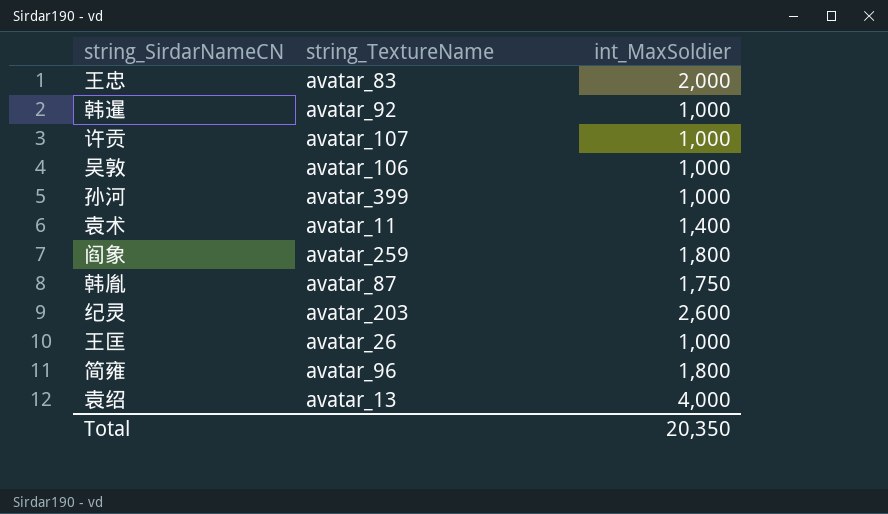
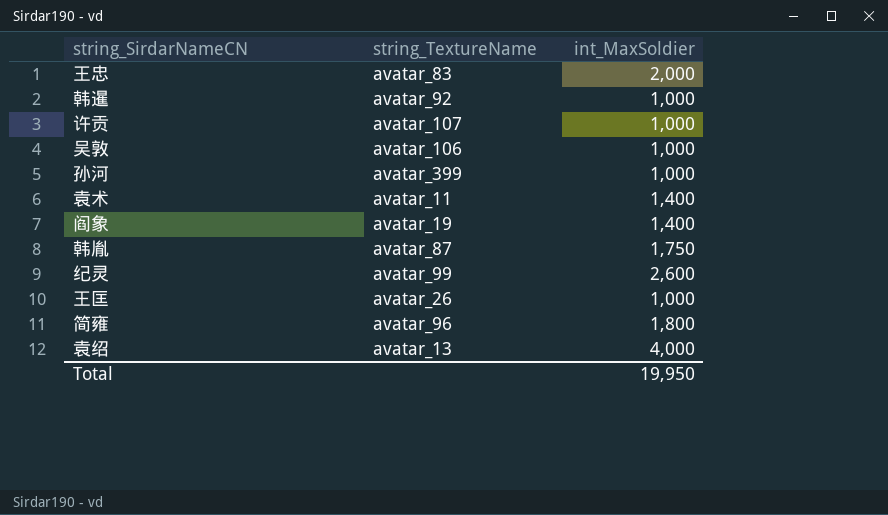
阎象 | string_TextureName: avatar_259 -> avatar_19
阎象 | int_MaxSoldier: 1,800 -> 1,400
纪灵 | string_TextureName: avatar_203 -> avatar_99
Total | int_MaxSoldier: 20,350 -> 19,950

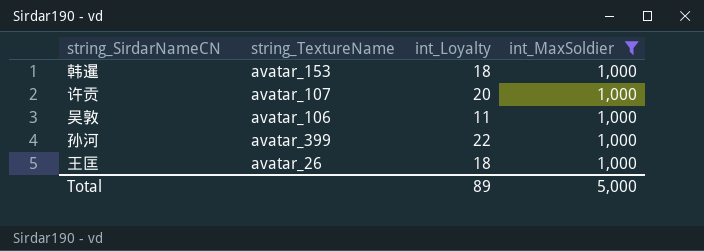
filter: none -> int_MaxSoldier = 1,000
column int_Loyalty | position: none -> 3
韩暹 | string_TextureName: avatar_92 -> avatar_153
Total | int_MaxSoldier: 19,950 -> 5,000

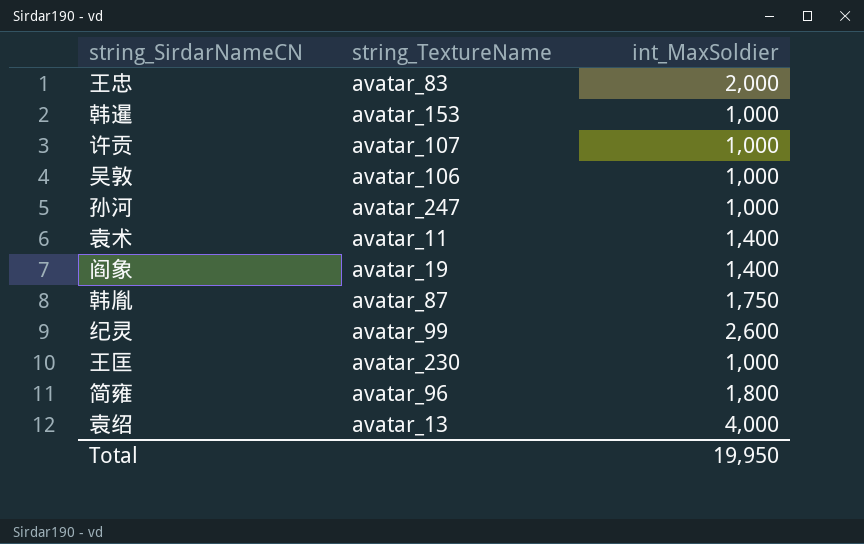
filter: int_MaxSoldier = 1,000 -> none
column int_Loyalty | position: 3 -> none
孙河 | string_TextureName: avatar_399 -> avatar_247
王匡 | string_TextureName: avatar_26 -> avatar_230
Total | int_MaxSoldier: 5,000 -> 19,950

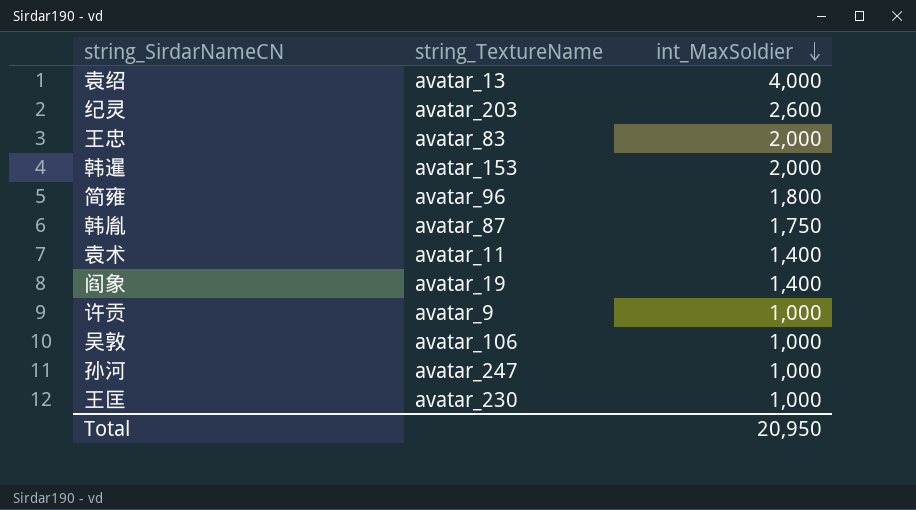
row order: none -> int_MaxSoldier descending
纪灵 | string_TextureName: avatar_99 -> avatar_203
韩暹 | int_MaxSoldier: 1,000 -> 2,000
许贡 | string_TextureName: avatar_107 -> avatar_9
Total | int_MaxSoldier: 19,950 -> 20,950

